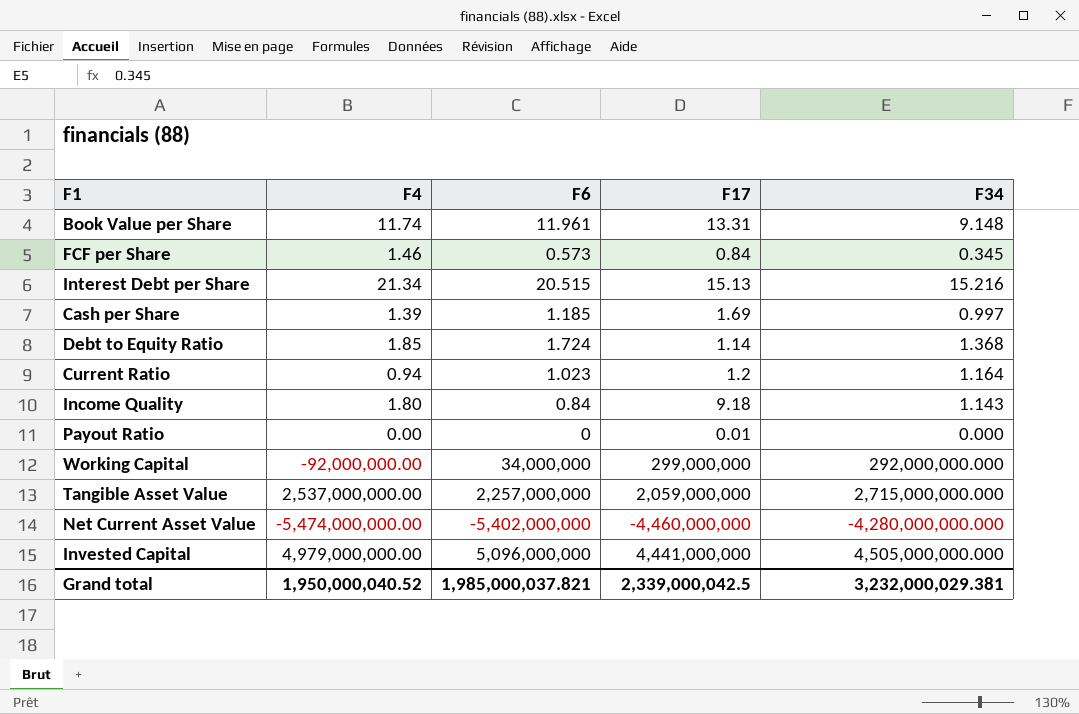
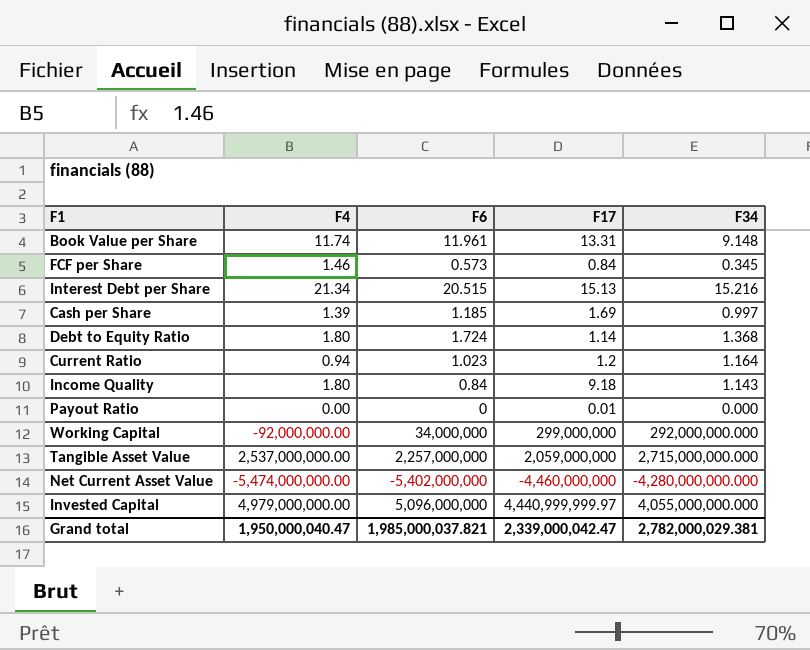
Debt to Equity Ratio | F4: 1.85 -> 1.80
Invested Capital | F17: 4,441,000,000 -> 4,440,999,999.97
Invested Capital | F34: 4,505,000,000.000 -> 4,055,000,000.000
Grand total | F4: 1,950,000,040.52 -> 1,950,000,040.47
Grand total | F17: 2,339,000,042.5 -> 2,339,000,042.47
Grand total | F34: 3,232,000,029.381 -> 2,782,000,029.381

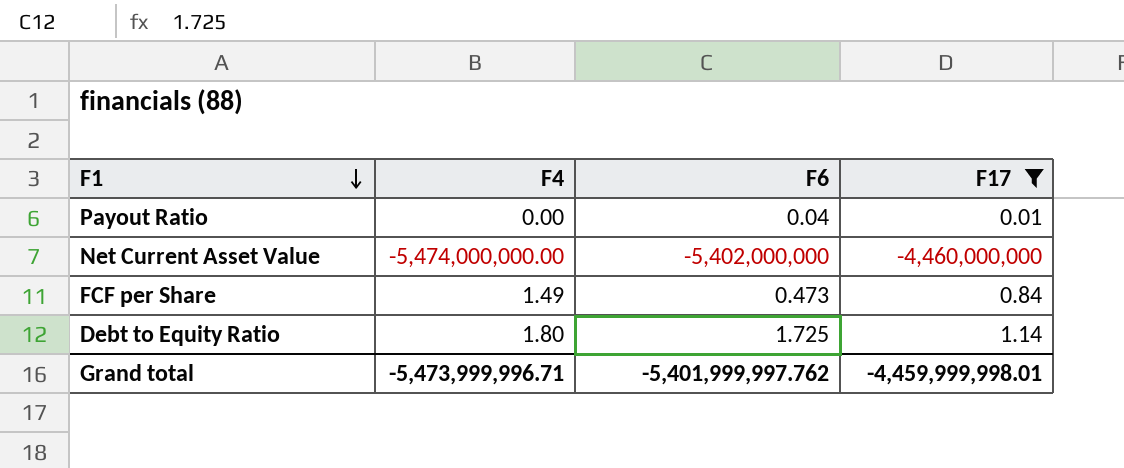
filter: none -> F17 <= 1.14
row order: none -> F1 descending
column F34 | position: 5 -> none
Payout Ratio | F6: 0 -> 0.04
FCF per Share | F4: 1.46 -> 1.49
FCF per Share | F6: 0.573 -> 0.473
Debt to Equity Ratio | F6: 1.724 -> 1.725
Grand total | F4: 1,950,000,040.47 -> -5,473,999,996.71
Grand total | F6: 1,985,000,037.821 -> -5,401,999,997.762
Grand total | F17: 2,339,000,042.47 -> -4,459,999,998.01

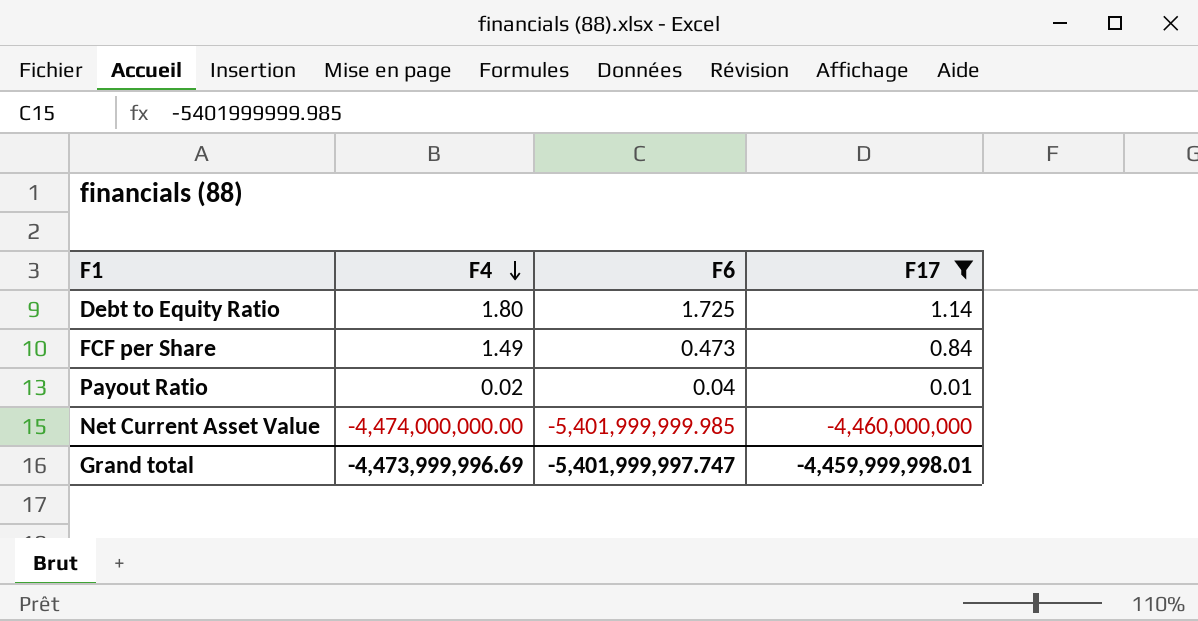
row order: F1 descending -> F4 descending
Payout Ratio | F4: 0.00 -> 0.02
Net Current Asset Value | F4: -5,474,000,000.00 -> -4,474,000,000.00
Net Current Asset Value | F6: -5,402,000,000 -> -5,401,999,999.985
Grand total | F4: -5,473,999,996.71 -> -4,473,999,996.69
Grand total | F6: -5,401,999,997.762 -> -5,401,999,997.747

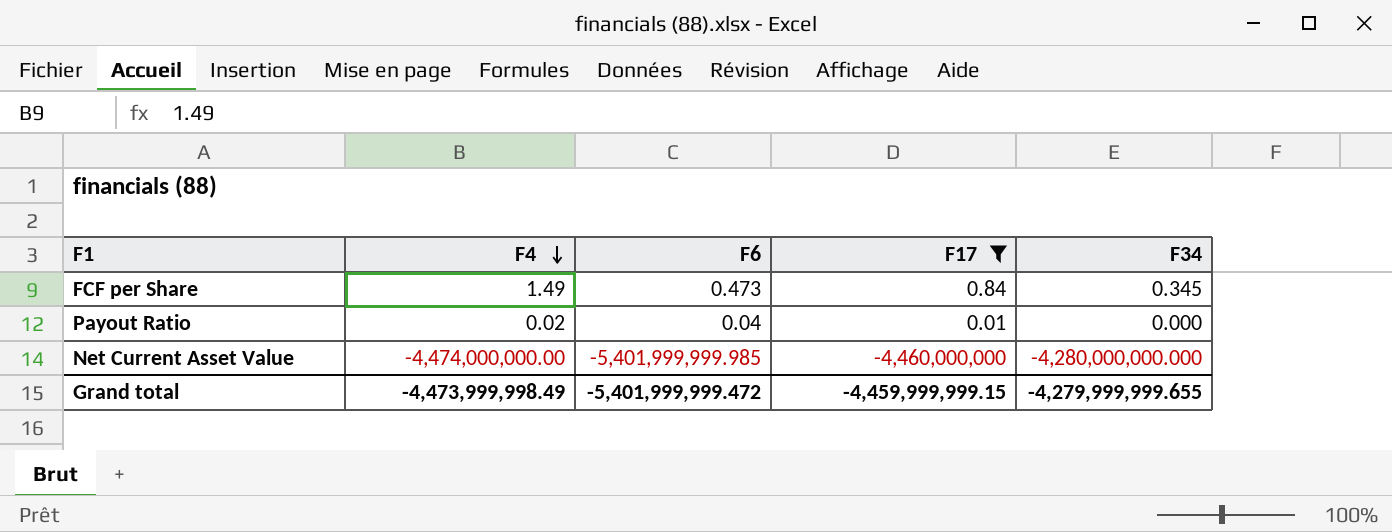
column F34 | position: none -> 5
row Debt to Equity Ratio: 1.80 | 1.725 | 1.14 -> none
Grand total | F4: -4,473,999,996.69 -> -4,473,999,998.49
Grand total | F6: -5,401,999,997.747 -> -5,401,999,999.472
Grand total | F17: -4,459,999,998.01 -> -4,459,999,999.15

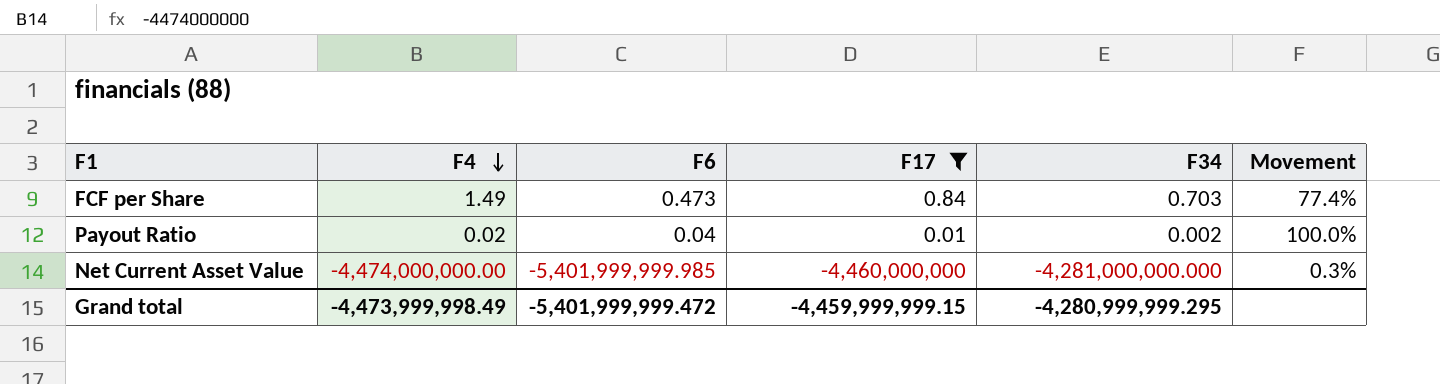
column Movement | formula: none -> ([F4] - [F17]) / [F17]
FCF per Share | F34: 0.345 -> 0.703
Payout Ratio | F34: 0.000 -> 0.002
Net Current Asset Value | F34: -4,280,000,000.000 -> -4,281,000,000.000
Grand total | F34: -4,279,999,999.655 -> -4,280,999,999.295

